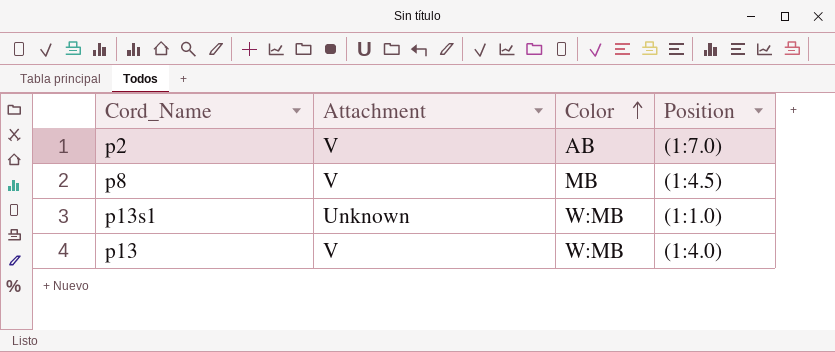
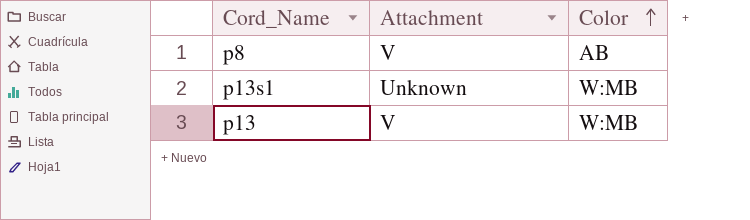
column Position | position: 4 -> none
row p2: V | AB | (1:7.0) -> none
p8 | Color: MB -> AB

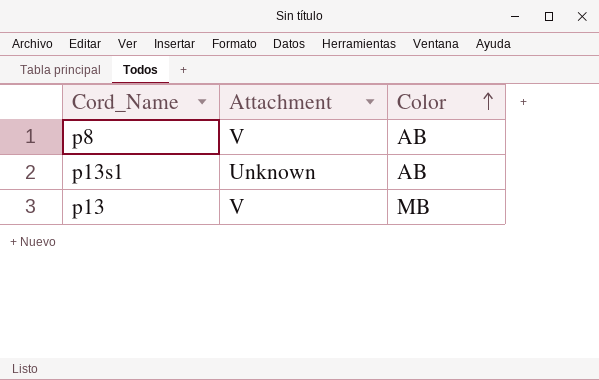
p13s1 | Color: W:MB -> AB
p13 | Color: W:MB -> MB

